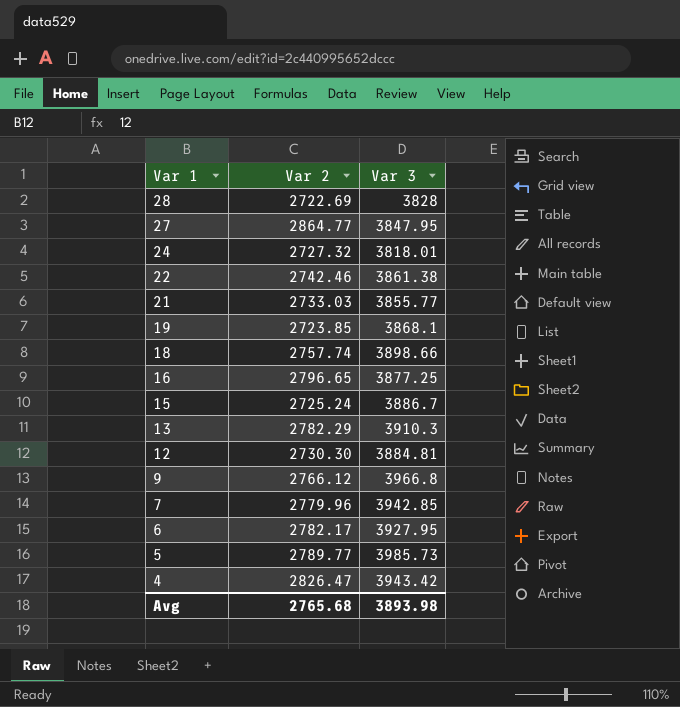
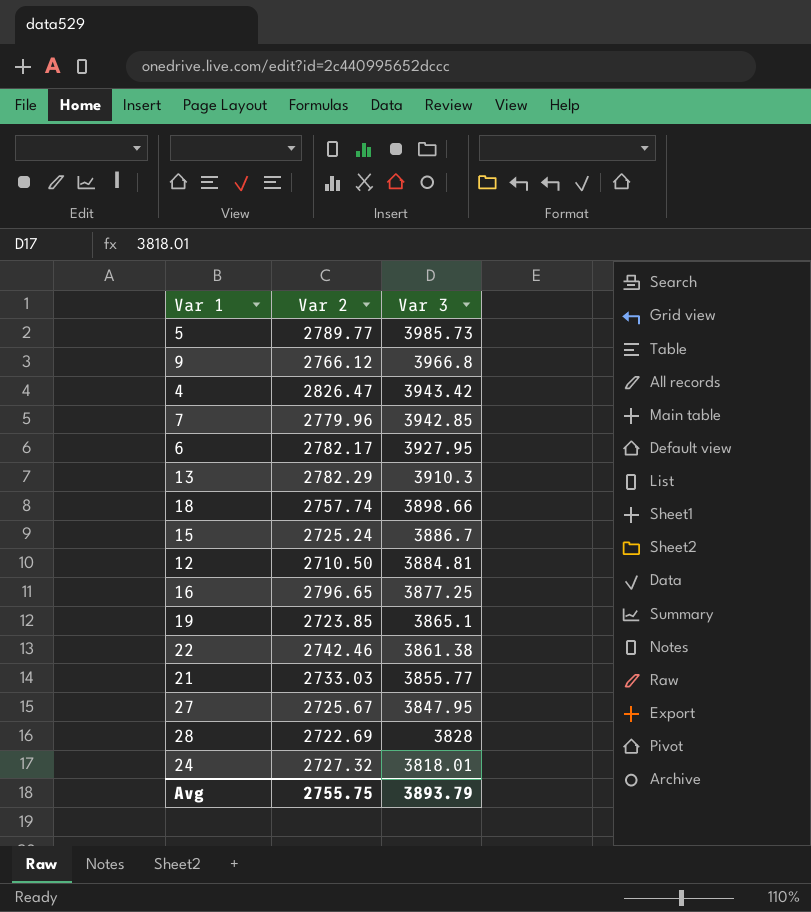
row order: Var 1 descending -> Var 3 descending
12 | Var 2: 2730.30 -> 2710.50
19 | Var 3: 3868.1 -> 3865.1
27 | Var 2: 2864.77 -> 2725.67
Avg | Var 2: 2765.68 -> 2755.75
Avg | Var 3: 3893.98 -> 3893.79

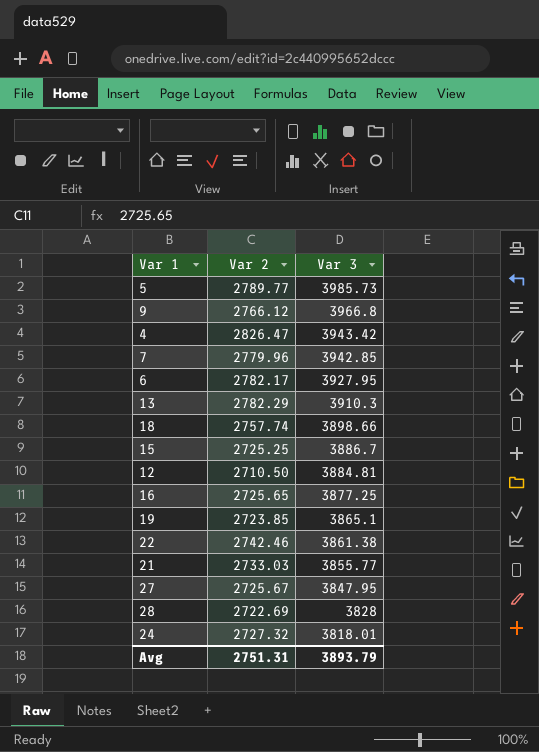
15 | Var 2: 2725.24 -> 2725.25
16 | Var 2: 2796.65 -> 2725.65
Avg | Var 2: 2755.75 -> 2751.31

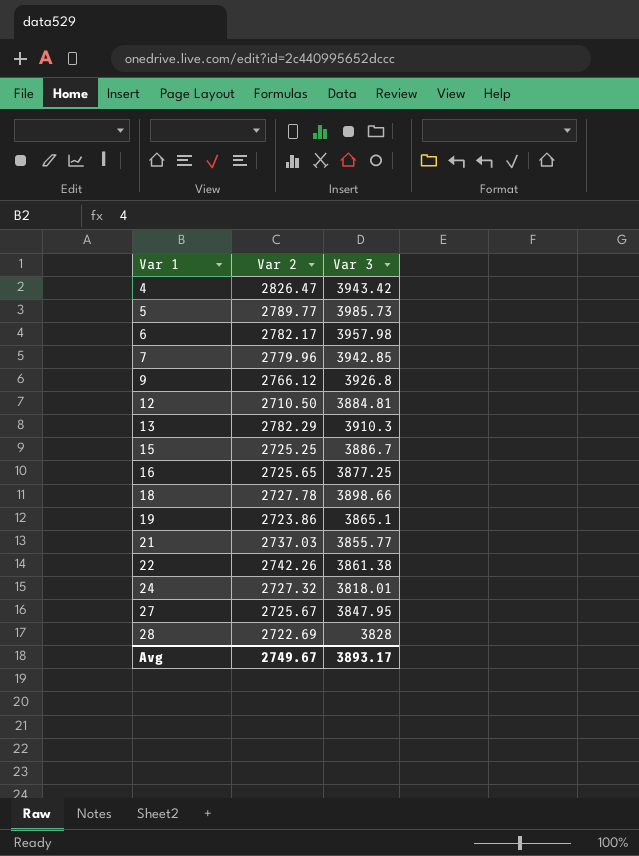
row order: Var 3 descending -> Var 1 ascending
6 | Var 3: 3927.95 -> 3957.98
9 | Var 3: 3966.8 -> 3926.8
18 | Var 2: 2757.74 -> 2727.78
19 | Var 2: 2723.85 -> 2723.86
21 | Var 2: 2733.03 -> 2737.03
22 | Var 2: 2742.46 -> 2742.26
Avg | Var 2: 2751.31 -> 2749.67
Avg | Var 3: 3893.79 -> 3893.17

